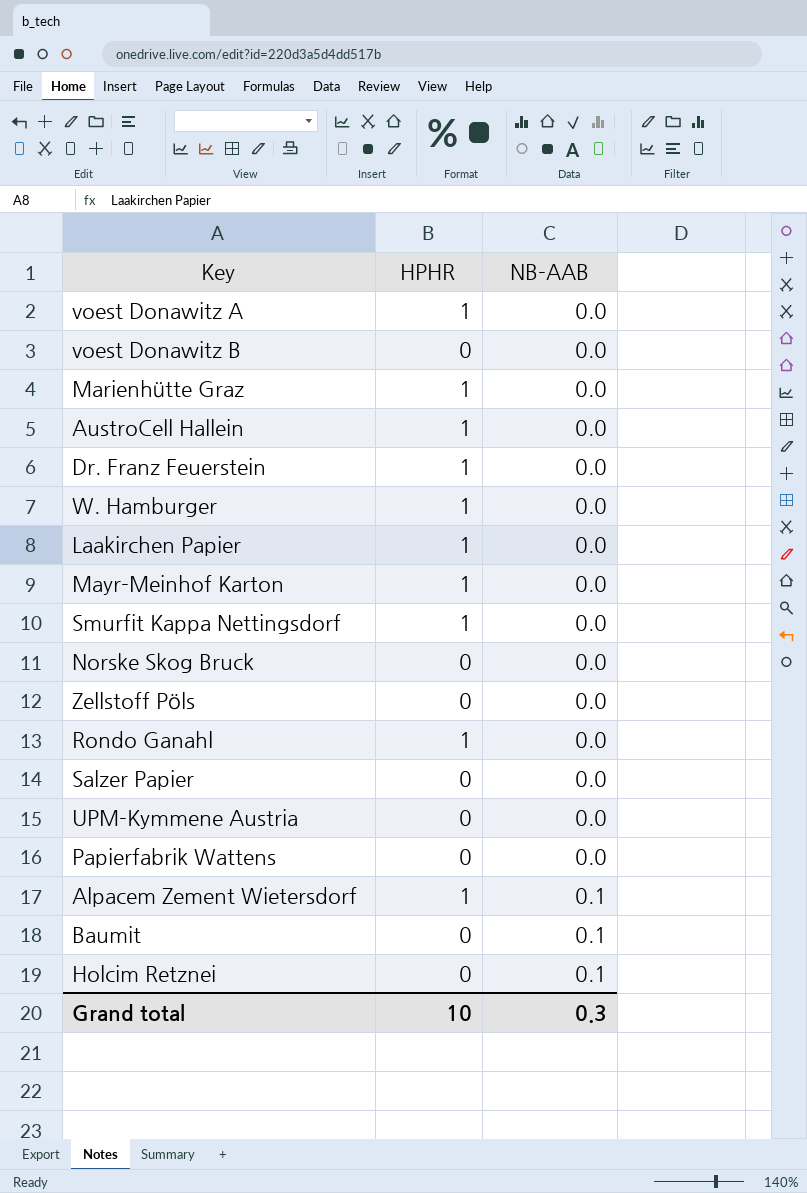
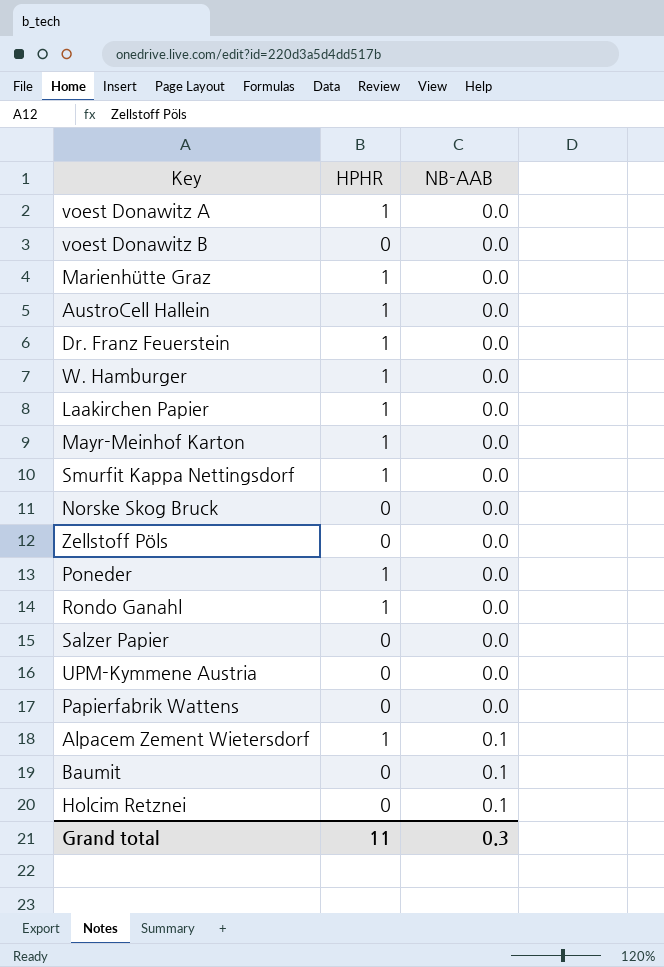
row Poneder: none -> 1 | 0.0
Grand total | HPHR: 10 -> 11

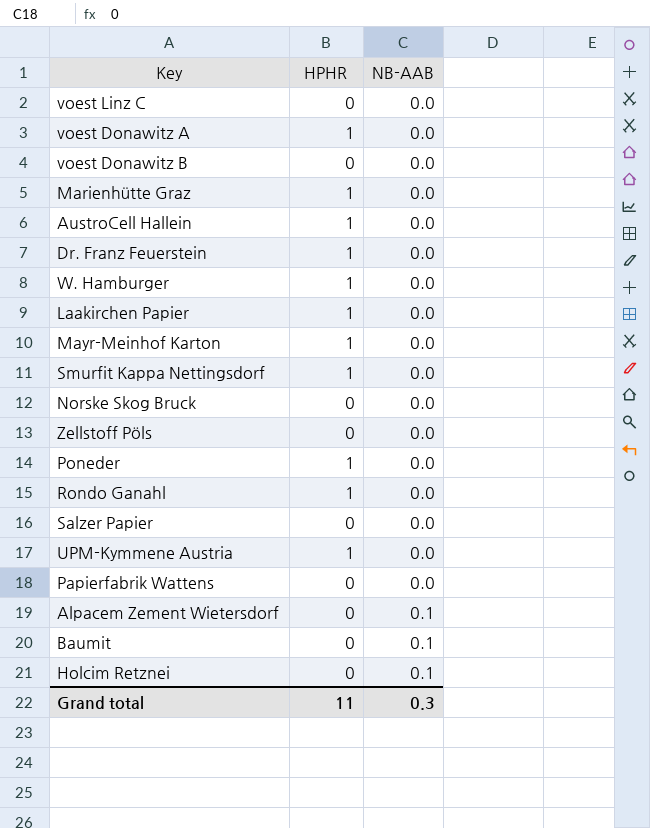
row voest Linz C: none -> 0 | 0.0
UPM-Kymmene Austria | HPHR: 0 -> 1
Alpacem Zement Wietersdorf | HPHR: 1 -> 0

